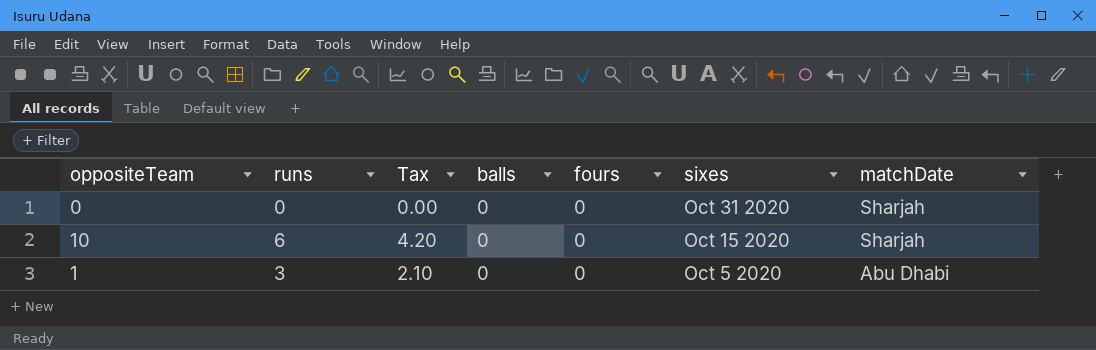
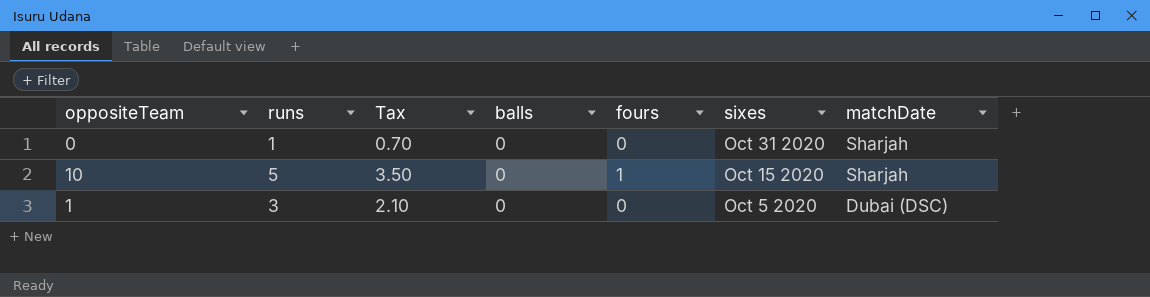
0 | runs: 0 -> 1
0 | Tax: 0.00 -> 0.70
10 | runs: 6 -> 5
10 | Tax: 4.20 -> 3.50
10 | fours: 0 -> 1
1 | matchDate: Abu Dhabi -> Dubai (DSC)

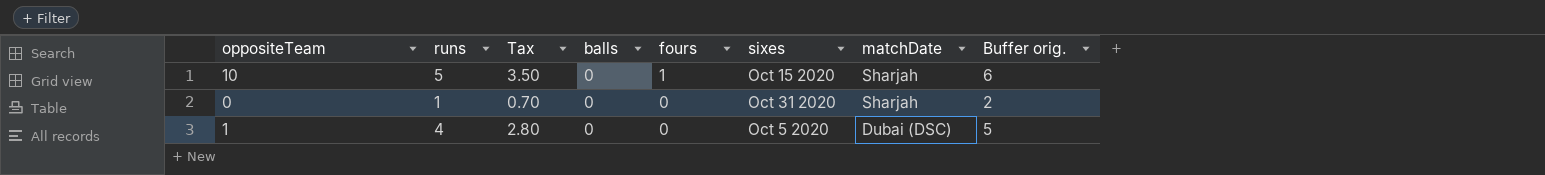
row order: sixes descending -> fours descending
column Buffer orig. | formula: none -> [runs] + 1
1 | runs: 3 -> 4
1 | Tax: 2.10 -> 2.80

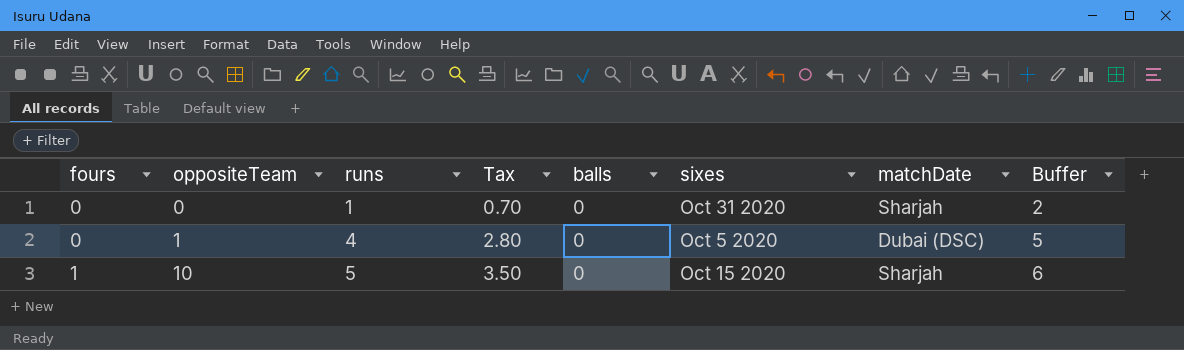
row order: fours descending -> fours ascending
column fours | position: 5 -> 1
column name: Buffer orig. -> Buffer

